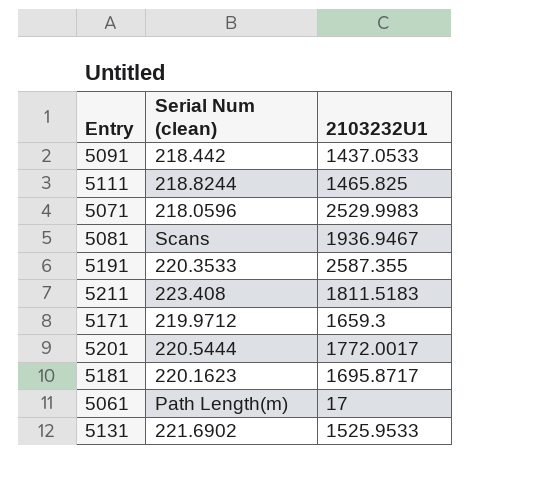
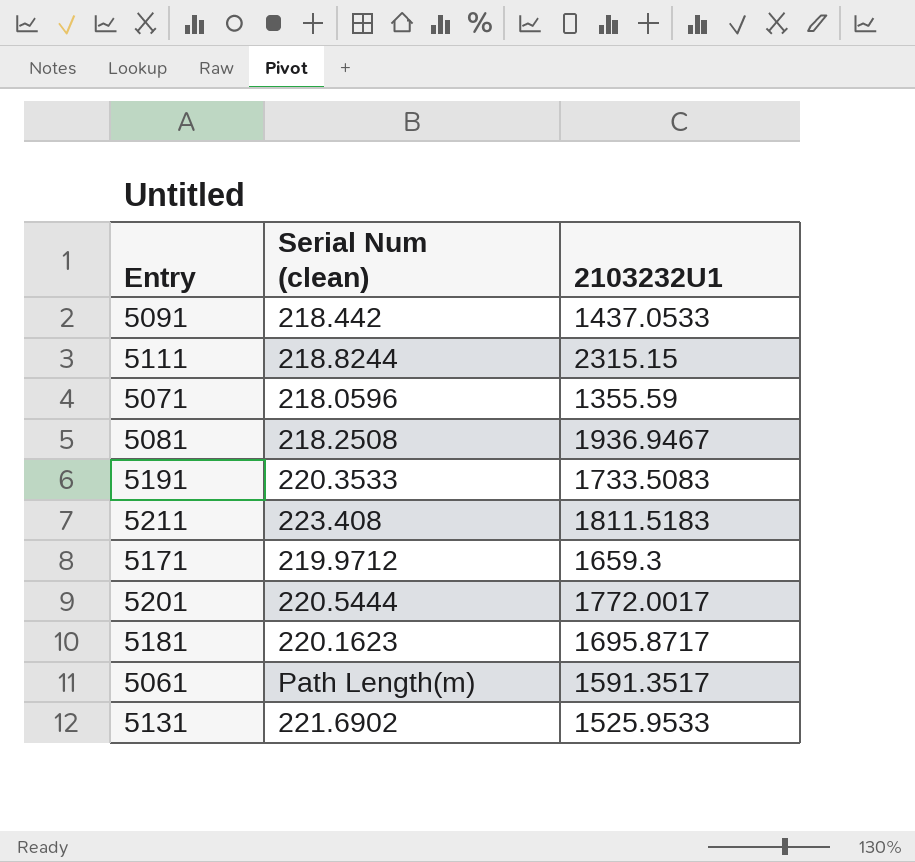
5111 | 2103232U1: 1465.825 -> 2315.15
5071 | 2103232U1: 2529.9983 -> 1355.59
5081 | Serial Num (clean): Scans -> 218.2508
5191 | 2103232U1: 2587.355 -> 1733.5083
5061 | 2103232U1: 17 -> 1591.3517

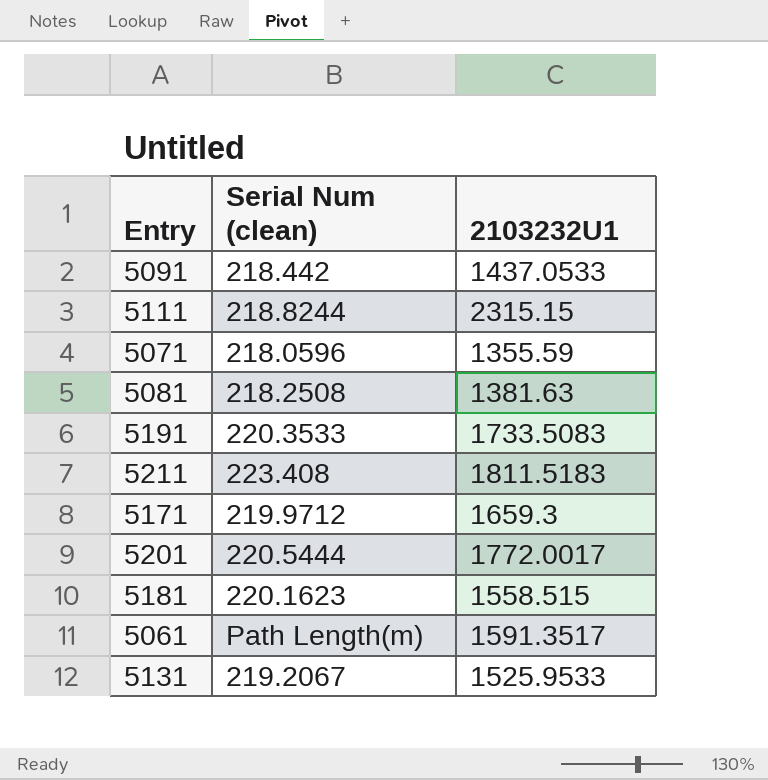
5081 | 2103232U1: 1936.9467 -> 1381.63
5181 | 2103232U1: 1695.8717 -> 1558.515
5131 | Serial Num (clean): 221.6902 -> 219.2067

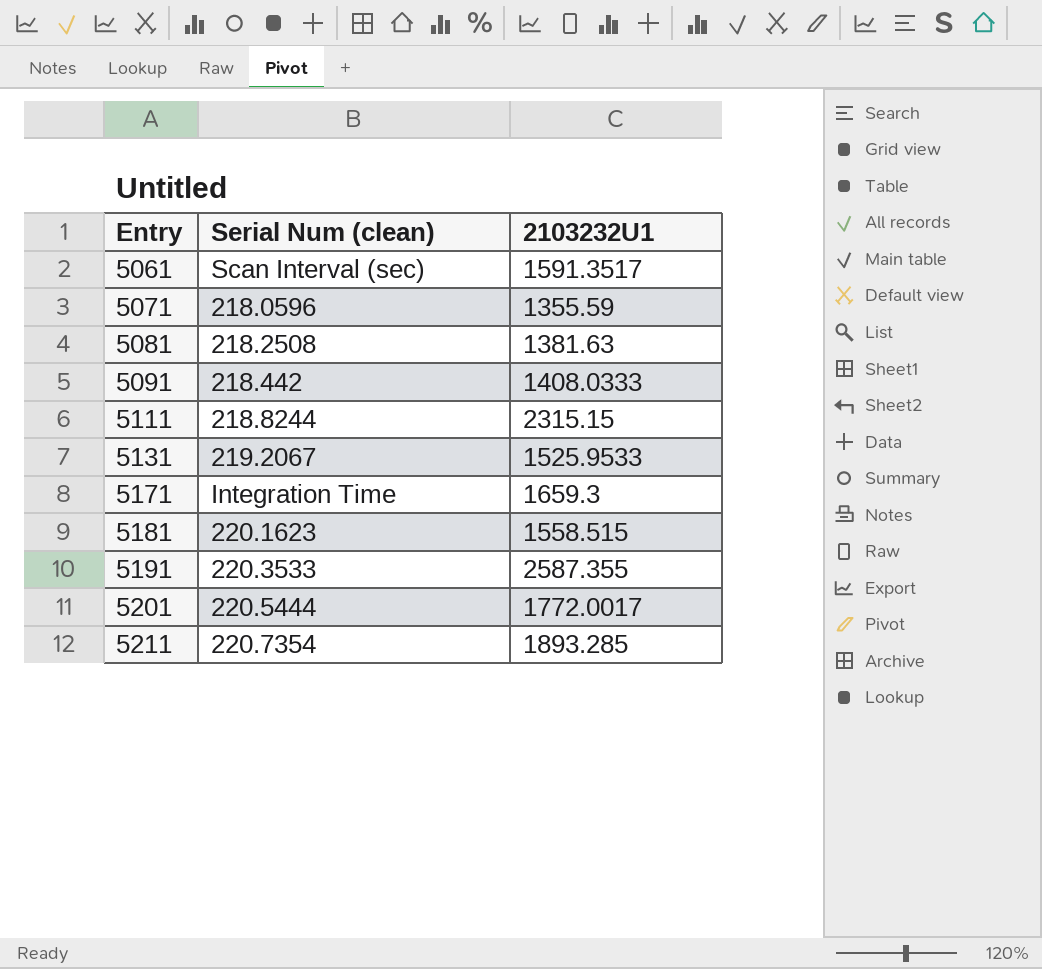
row order: none -> Entry ascending
5061 | Serial Num (clean): Path Length(m) -> Scan Interval (sec)
5091 | 2103232U1: 1437.0533 -> 1408.0333
5171 | Serial Num (clean): 219.9712 -> Integration Time
5191 | 2103232U1: 1733.5083 -> 2587.355
5211 | Serial Num (clean): 223.408 -> 220.7354
5211 | 2103232U1: 1811.5183 -> 1893.285

